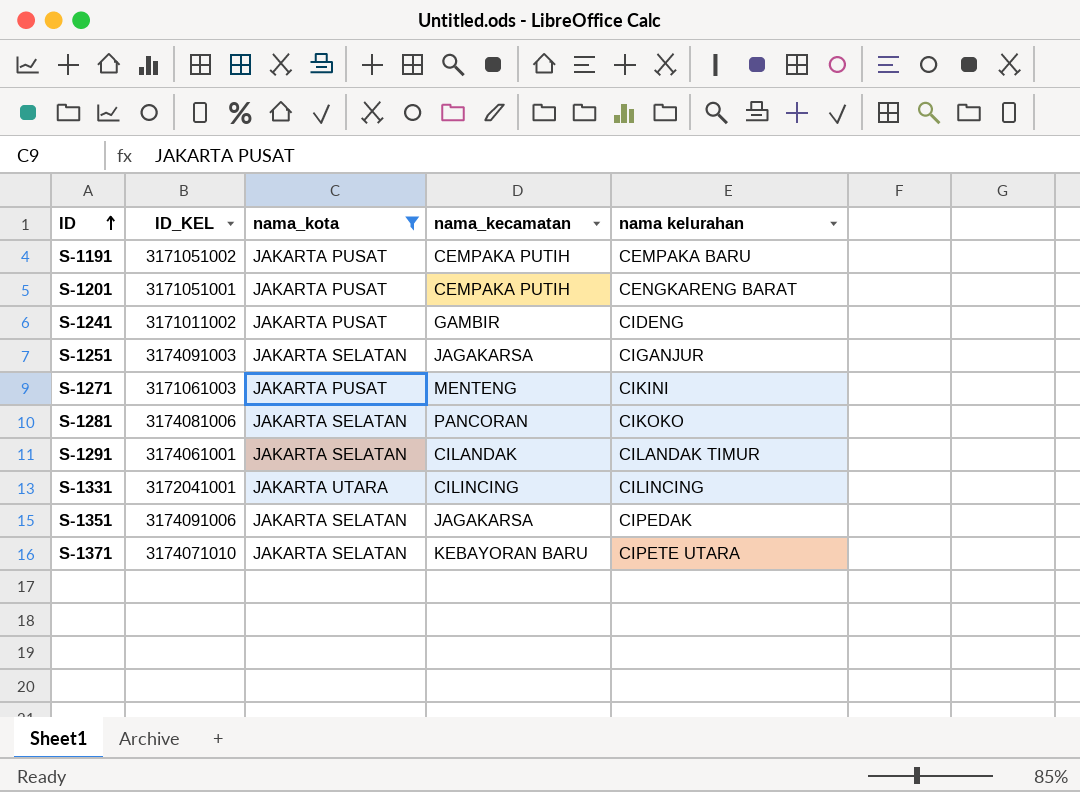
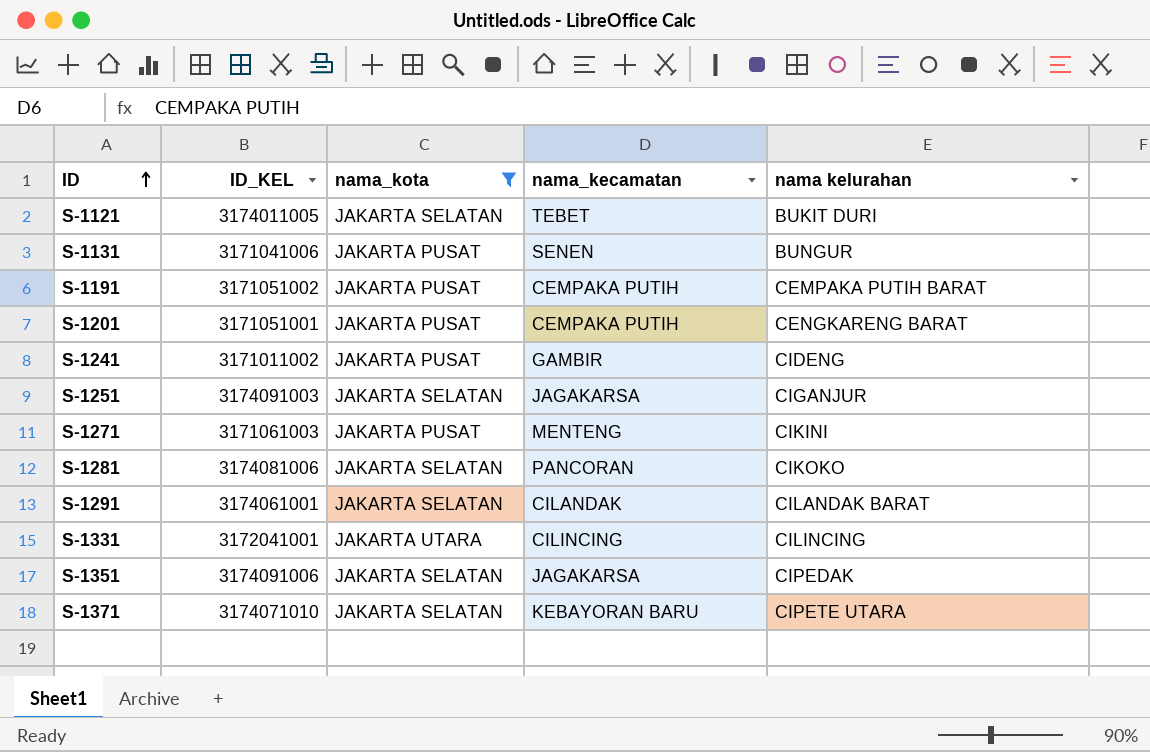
row S-1121: none -> 3174011005 | JAKARTA SELATAN | TEBET | BUKIT DURI
row S-1131: none -> 3171041006 | JAKARTA PUSAT | SENEN | BUNGUR
S-1191 | nama kelurahan: CEMPAKA BARU -> CEMPAKA PUTIH BARAT
S-1291 | nama kelurahan: CILANDAK TIMUR -> CILANDAK BARAT

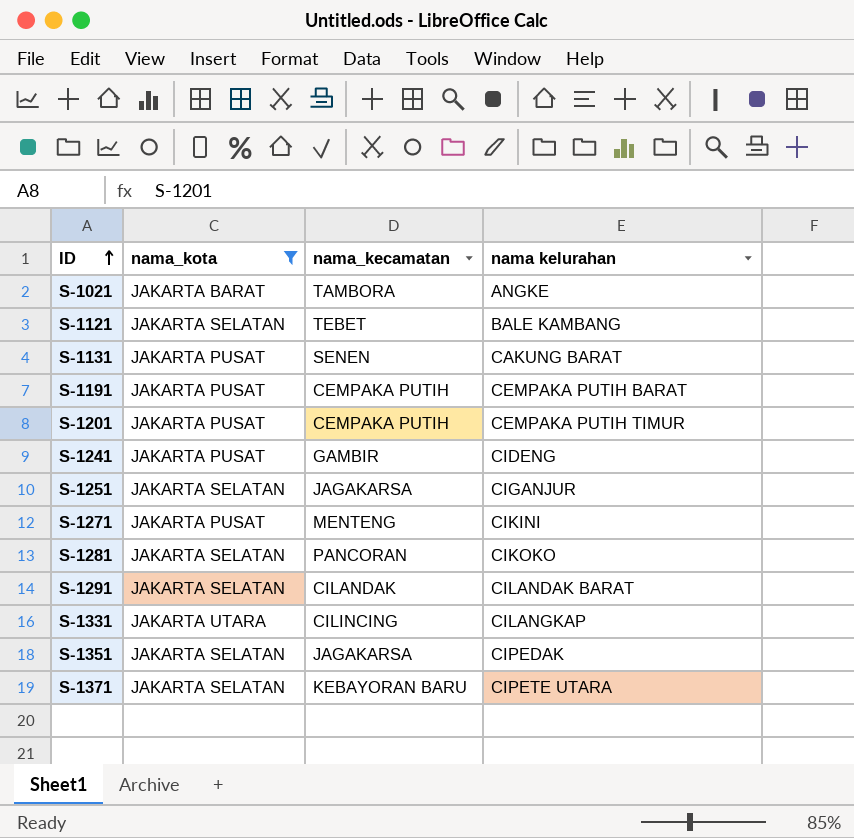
column ID_KEL | position: 2 -> none
row S-1021: none -> JAKARTA BARAT | TAMBORA | ANGKE
S-1121 | nama kelurahan: BUKIT DURI -> BALE KAMBANG
S-1131 | nama kelurahan: BUNGUR -> CAKUNG BARAT
S-1201 | nama kelurahan: CENGKARENG BARAT -> CEMPAKA PUTIH TIMUR
S-1331 | nama kelurahan: CILINCING -> CILANGKAP

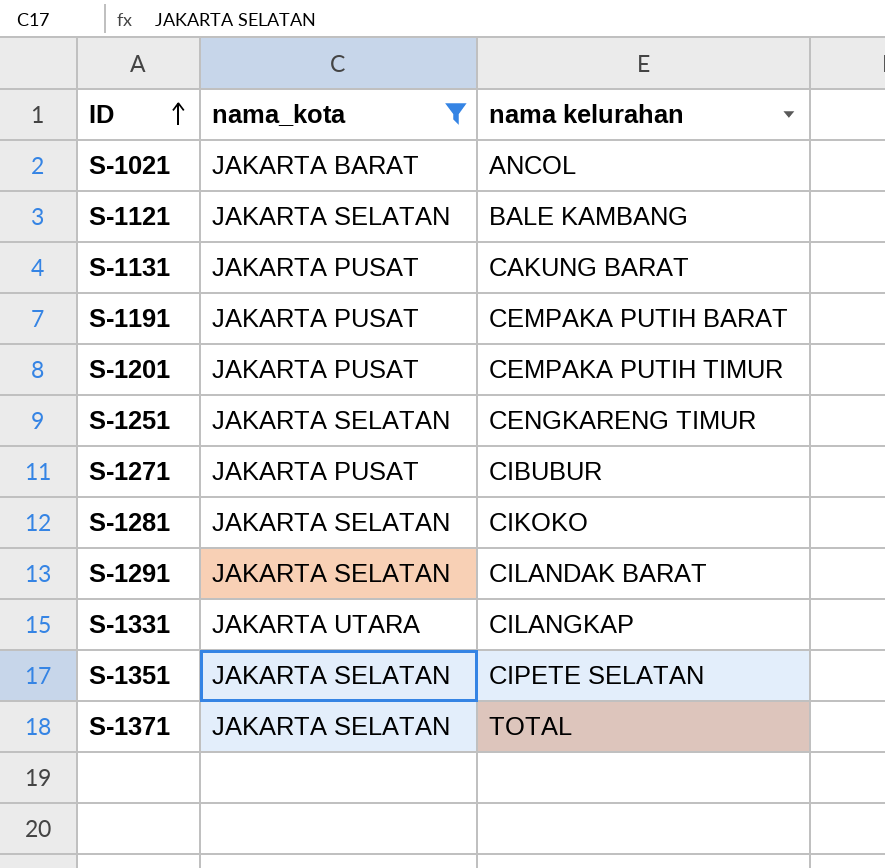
column nama_kecamatan | position: 3 -> none
row S-1241: JAKARTA PUSAT | GAMBIR | CIDENG -> none
S-1021 | nama kelurahan: ANGKE -> ANCOL
S-1251 | nama kelurahan: CIGANJUR -> CENGKARENG TIMUR
S-1271 | nama kelurahan: CIKINI -> CIBUBUR
S-1351 | nama kelurahan: CIPEDAK -> CIPETE SELATAN
S-1371 | nama kelurahan: CIPETE UTARA -> TOTAL

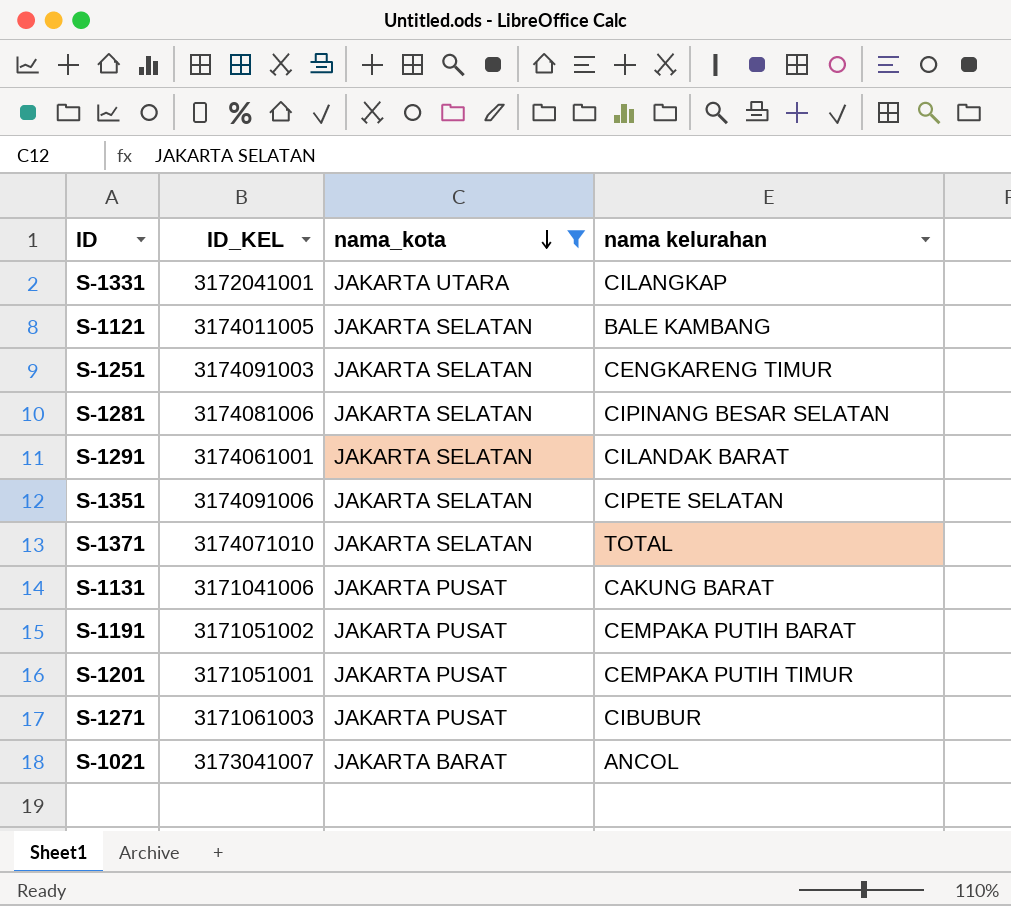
row order: ID ascending -> nama_kota descending
column ID_KEL | position: none -> 2
S-1281 | nama kelurahan: CIKOKO -> CIPINANG BESAR SELATAN

